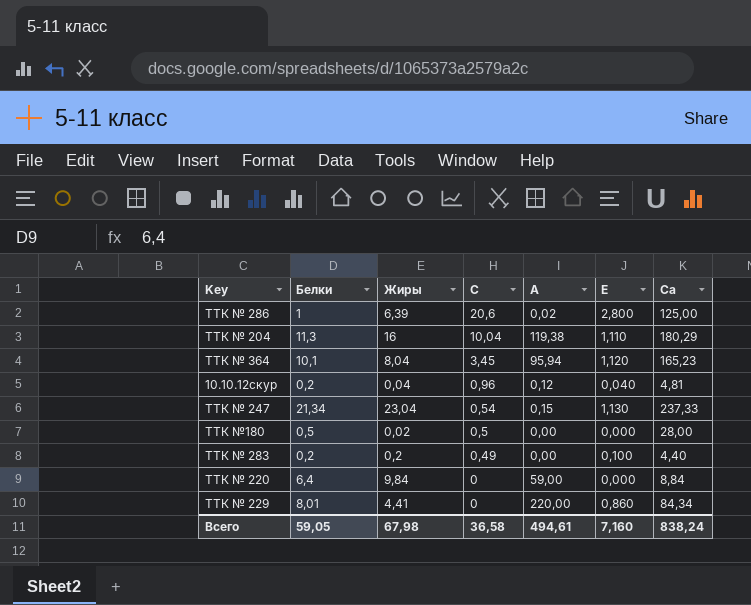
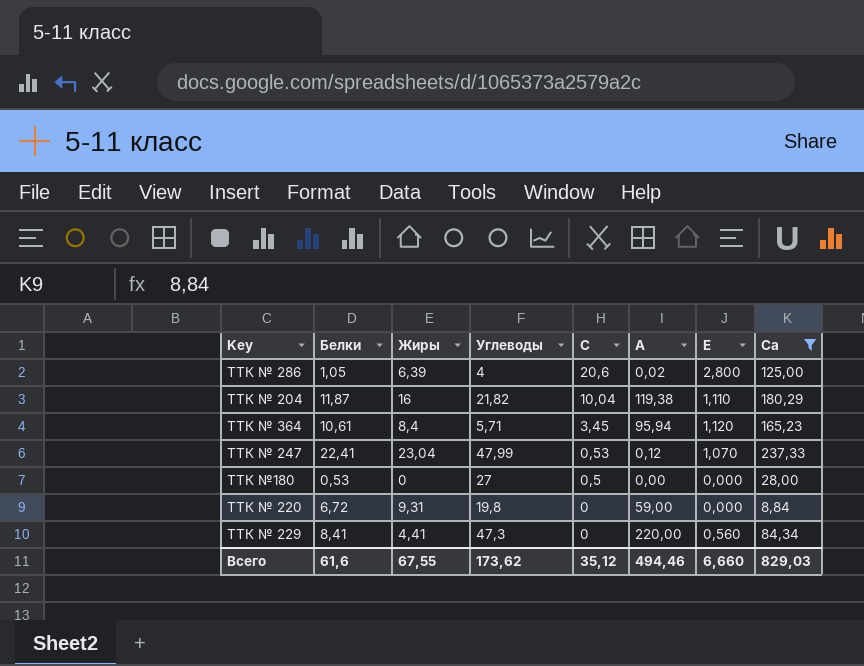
filter: none -> Са >= 8,84
column Углеводы | position: none -> 4
ТТК № 286 | Белки: 1 -> 1,05
ТТК № 204 | Белки: 11,3 -> 11,87
ТТК № 364 | Белки: 10,1 -> 10,61
ТТК № 364 | Жиры: 8,04 -> 8,4
ТТК № 247 | Белки: 21,34 -> 22,41
ТТК № 247 | С: 0,54 -> 0,53
ТТК № 247 | А: 0,15 -> 0,12
ТТК № 247 | Е: 1,130 -> 1,070
ТТК №180 | Белки: 0,5 -> 0,53
ТТК №180 | Жиры: 0,02 -> 0
ТТК № 220 | Белки: 6,4 -> 6,72
ТТК № 220 | Жиры: 9,84 -> 9,31
ТТК № 229 | Белки: 8,01 -> 8,41
ТТК № 229 | Е: 0,860 -> 0,560
Всего | Белки: 59,05 -> 61,6
Всего | Жиры: 67,98 -> 67,55
Всего | С: 36,58 -> 35,12
Всего | А: 494,61 -> 494,46
Всего | Е: 7,160 -> 6,660
Всего | Са: 838,24 -> 829,03

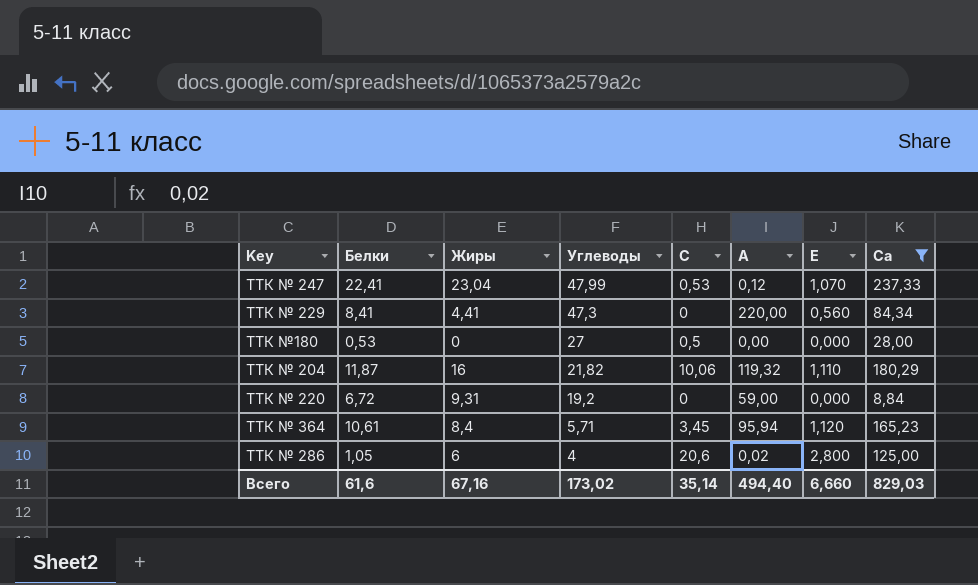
row order: С descending -> Углеводы descending
ТТК № 204 | С: 10,04 -> 10,06
ТТК № 204 | А: 119,38 -> 119,32
ТТК № 220 | Углеводы: 19,8 -> 19,2
ТТК № 286 | Жиры: 6,39 -> 6
Всего | Жиры: 67,55 -> 67,16
Всего | Углеводы: 173,62 -> 173,02
Всего | С: 35,12 -> 35,14
Всего | А: 494,46 -> 494,40

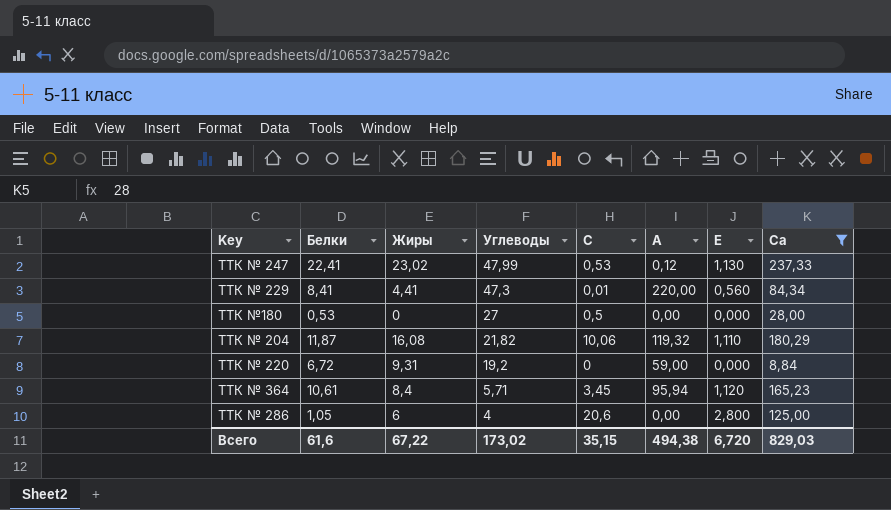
ТТК № 247 | Жиры: 23,04 -> 23,02
ТТК № 247 | Е: 1,070 -> 1,130
ТТК № 229 | С: 0 -> 0,01
ТТК № 204 | Жиры: 16 -> 16,08
ТТК № 286 | А: 0,02 -> 0,00
Всего | Жиры: 67,16 -> 67,22
Всего | С: 35,14 -> 35,15
Всего | А: 494,40 -> 494,38
Всего | Е: 6,660 -> 6,720

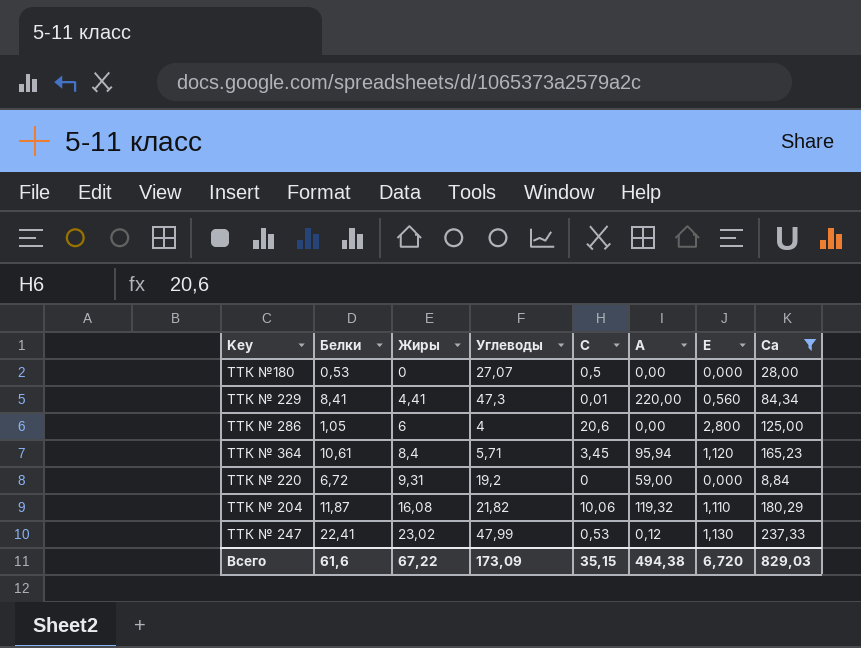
row order: Углеводы descending -> Жиры ascending
ТТК №180 | Углеводы: 27 -> 27,07
Всего | Углеводы: 173,02 -> 173,09

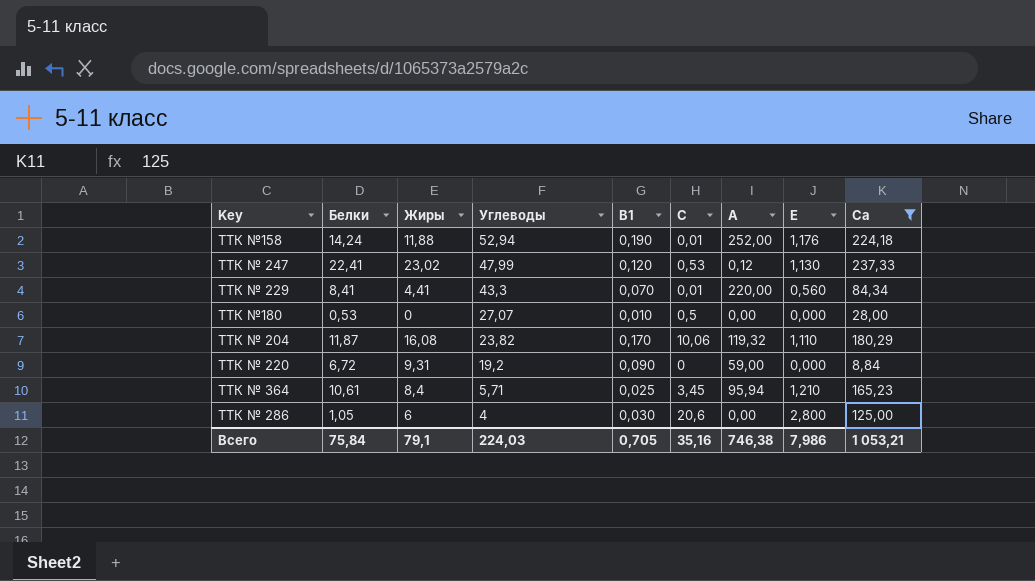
row order: Жиры ascending -> Углеводы descending
column В1 | position: none -> 5
row ТТК №158: none -> 14,24 | 11,88 | 52,94 | 0,190 | 0,01 | 252,00 | 1,176 | 224,18
ТТК № 229 | Углеводы: 47,3 -> 43,3
ТТК № 204 | Углеводы: 21,82 -> 23,82
ТТК № 364 | Е: 1,120 -> 1,210
Всего | Белки: 61,6 -> 75,84
Всего | Жиры: 67,22 -> 79,1
Всего | Углеводы: 173,09 -> 224,03
Всего | С: 35,15 -> 35,16
Всего | А: 494,38 -> 746,38
Всего | Е: 6,720 -> 7,986
Всего | Са: 829,03 -> 1 053,21

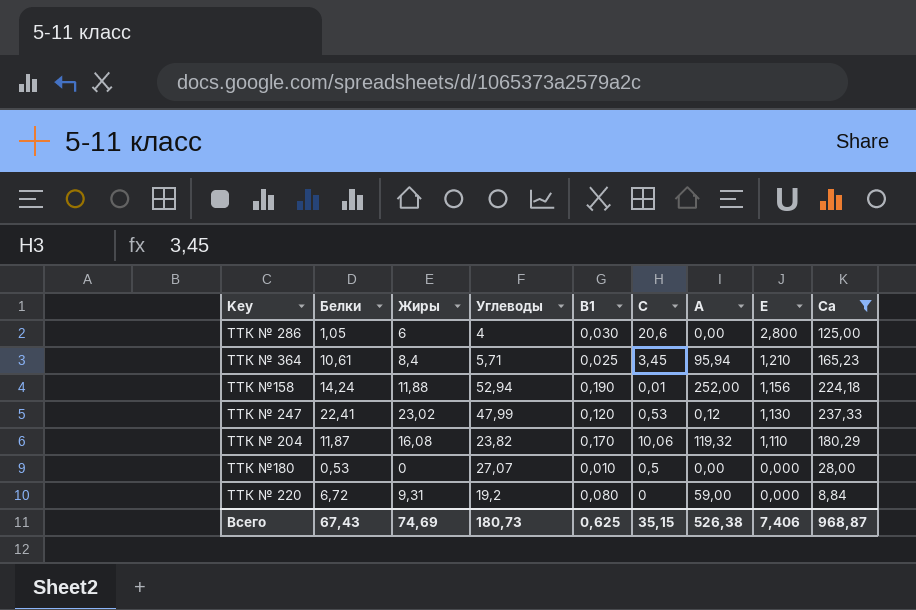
row order: Углеводы descending -> Е descending
row ТТК № 229: 8,41 | 4,41 | 43,3 | 0,070 | 0,01 | 220,00 | 0,560 | 84,34 -> none
ТТК №158 | Е: 1,176 -> 1,156
ТТК № 220 | В1: 0,090 -> 0,080
Всего | Белки: 75,84 -> 67,43
Всего | Жиры: 79,1 -> 74,69
Всего | Углеводы: 224,03 -> 180,73
Всего | В1: 0,705 -> 0,625
Всего | С: 35,16 -> 35,15
Всего | А: 746,38 -> 526,38
Всего | Е: 7,986 -> 7,406
Всего | Са: 1 053,21 -> 968,87

